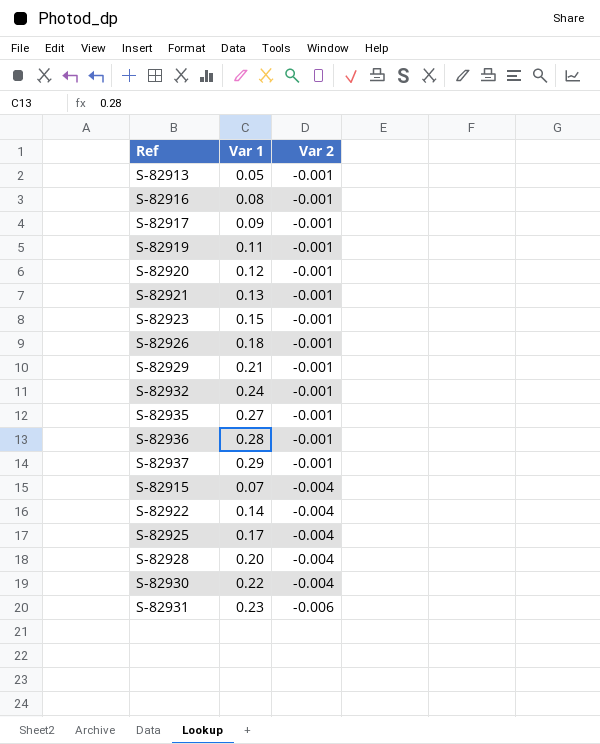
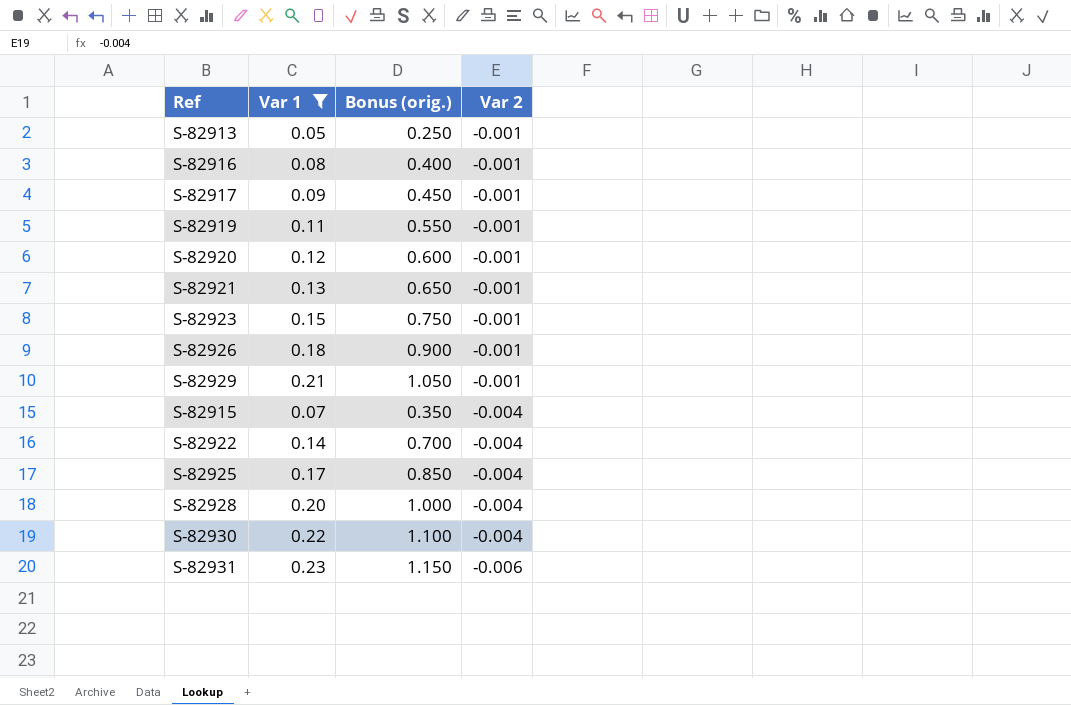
filter: none -> Var 1 <= 0.23
column Bonus (orig.) | formula: none -> [Var 1] * 5

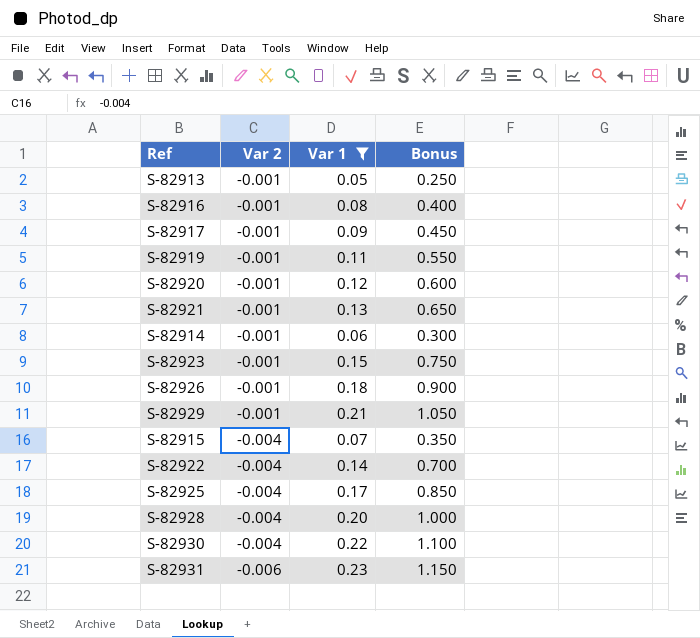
column Var 2 | position: 4 -> 2
column name: Bonus (orig.) -> Bonus
row S-82914: none -> -0.001 | 0.06 | 0.300

